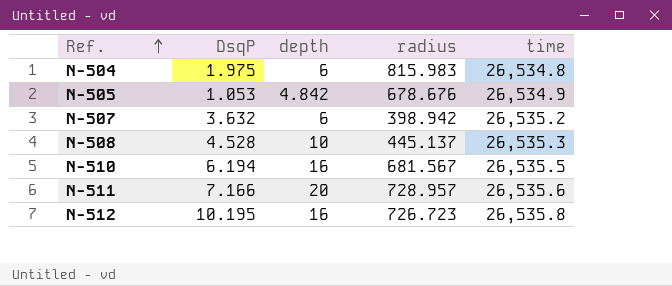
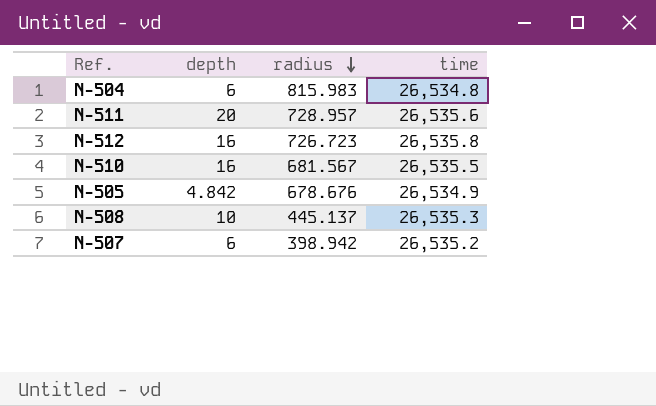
row order: Ref. ascending -> radius descending
column DsqP | position: 2 -> none

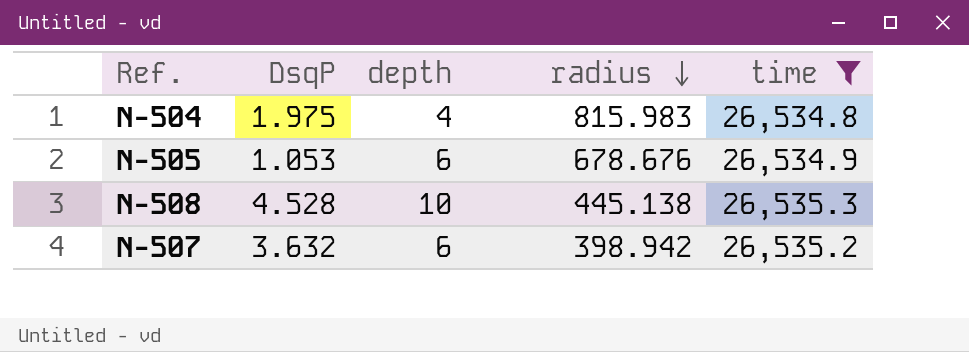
filter: none -> time <= 26,535.3
column DsqP | position: none -> 2
N-504 | depth: 6 -> 4
N-505 | depth: 4.842 -> 6
N-508 | radius: 445.137 -> 445.138

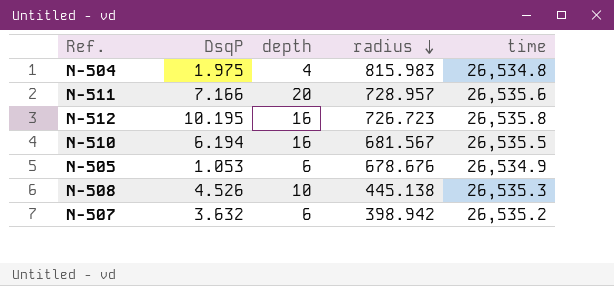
filter: time <= 26,535.3 -> none
N-508 | DsqP: 4.528 -> 4.526

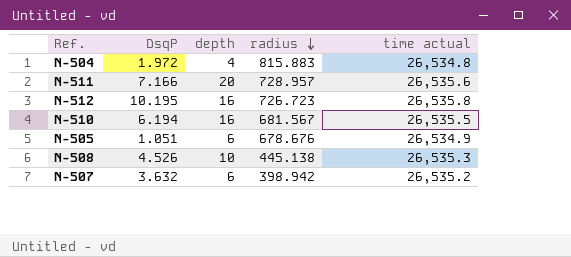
column name: time -> time actual
N-504 | DsqP: 1.975 -> 1.972
N-504 | radius: 815.983 -> 815.883
N-505 | DsqP: 1.053 -> 1.051

